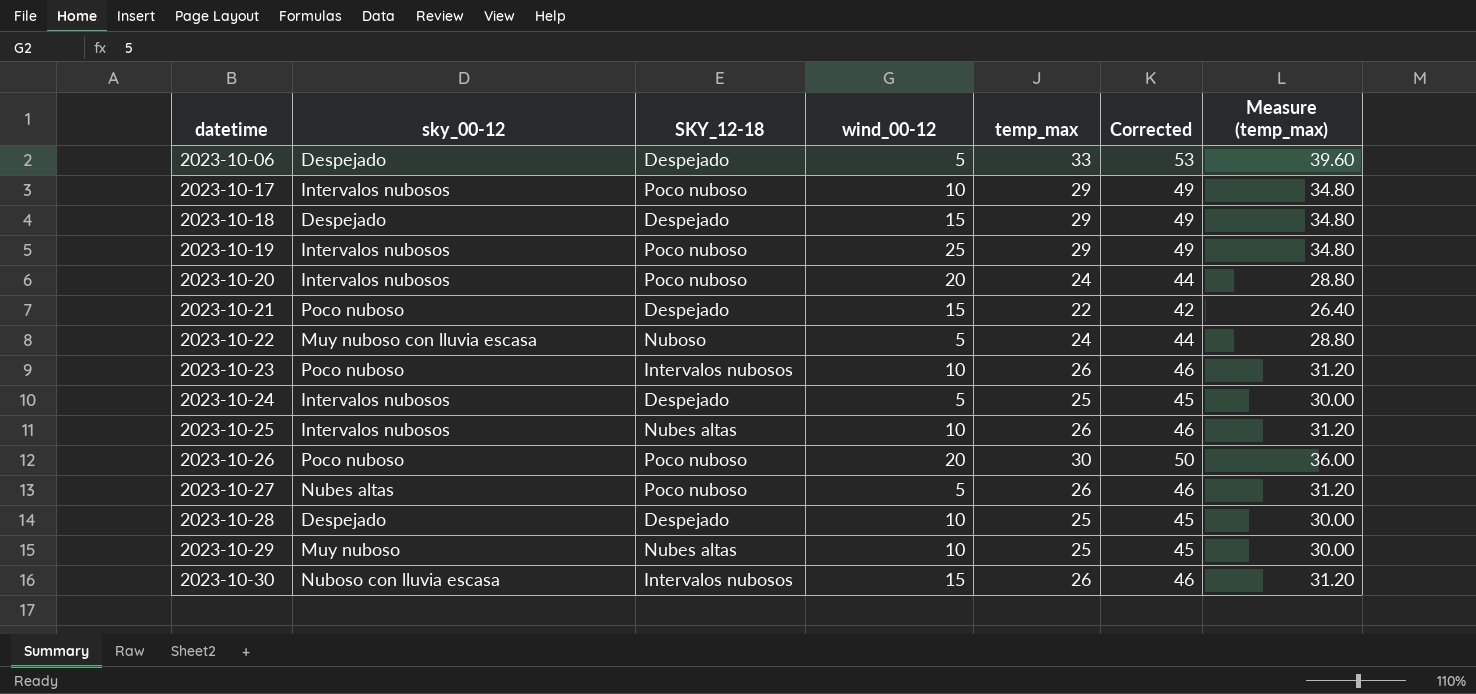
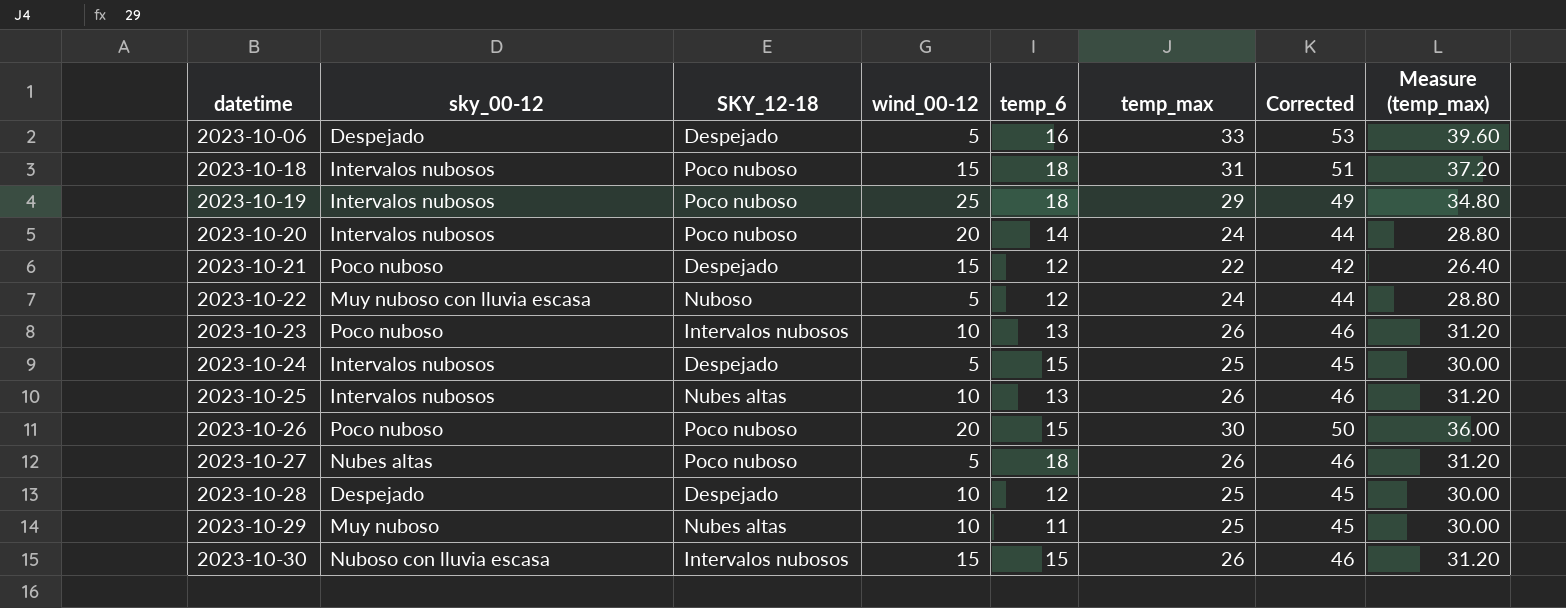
column temp_6 | position: none -> 5
row 2023-10-17: Intervalos nubosos | Poco nuboso | 10 | 29 | 49 | 34.80 -> none
2023-10-18 | sky_00-12: Despejado -> Intervalos nubosos
2023-10-18 | SKY_12-18: Despejado -> Poco nuboso
2023-10-18 | temp_max: 29 -> 31
2023-10-18 | Corrected: 49 -> 51
2023-10-18 | Measure (temp_max): 34.80 -> 37.20

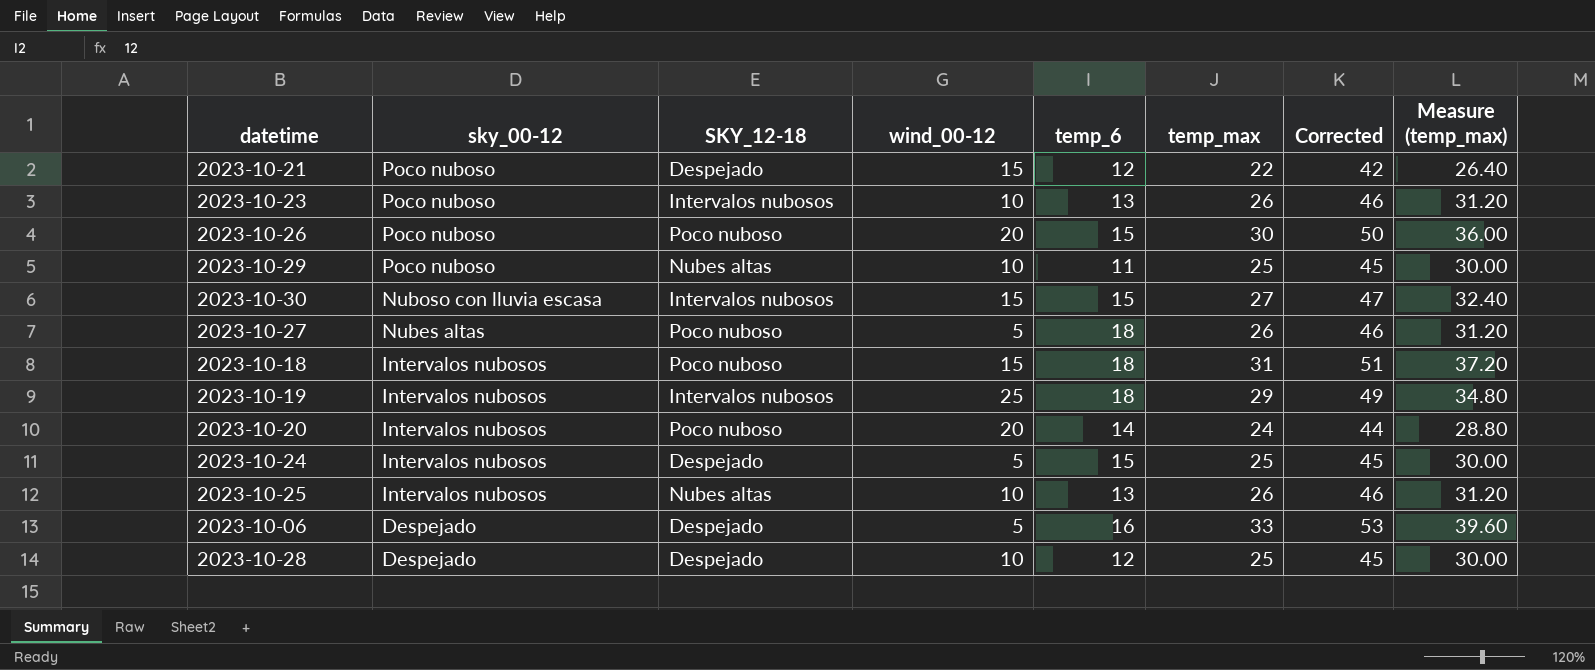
row order: datetime ascending -> sky_00-12 descending
row 2023-10-22: Muy nuboso con lluvia escasa | Nuboso | 5 | 12 | 24 | 44 | 28.80 -> none
2023-10-29 | sky_00-12: Muy nuboso -> Poco nuboso
2023-10-30 | temp_max: 26 -> 27
2023-10-30 | Corrected: 46 -> 47
2023-10-30 | Measure (temp_max): 31.20 -> 32.40
2023-10-19 | SKY_12-18: Poco nuboso -> Intervalos nubosos

